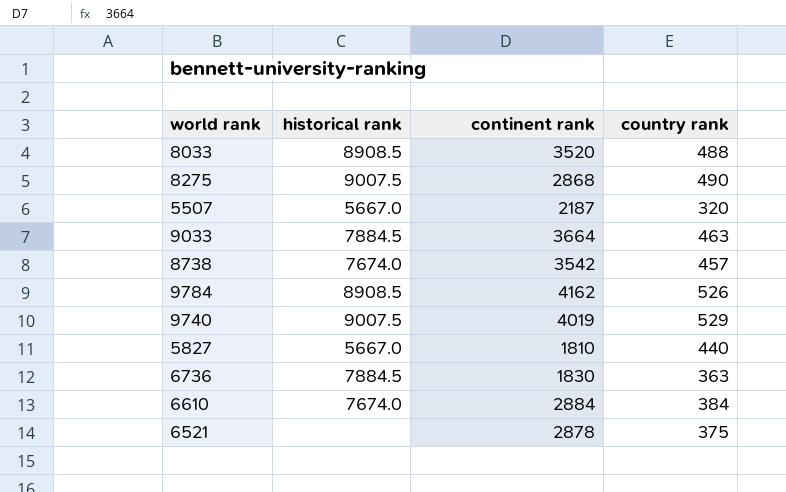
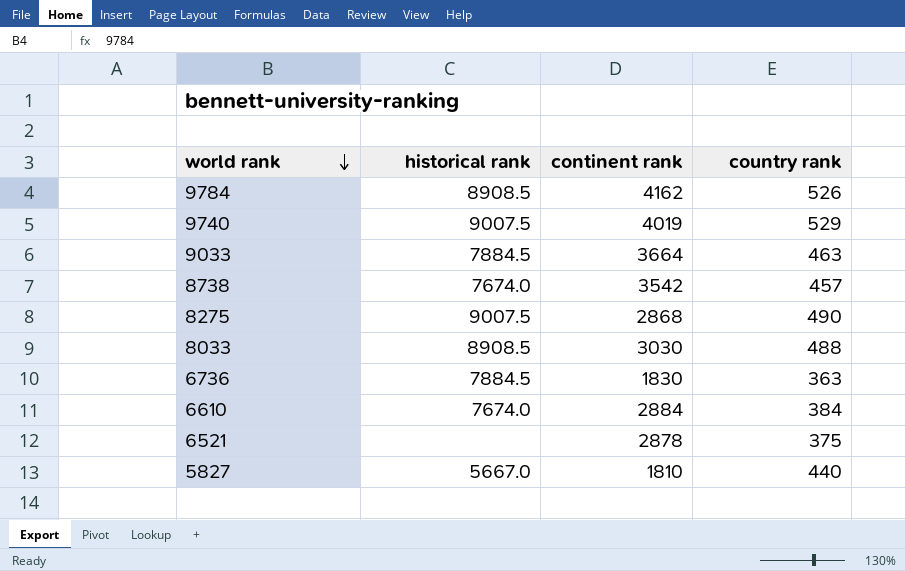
row order: none -> world rank descending
row 5507: 5667.0 | 2187 | 320 -> none
8033 | continent rank: 3520 -> 3030

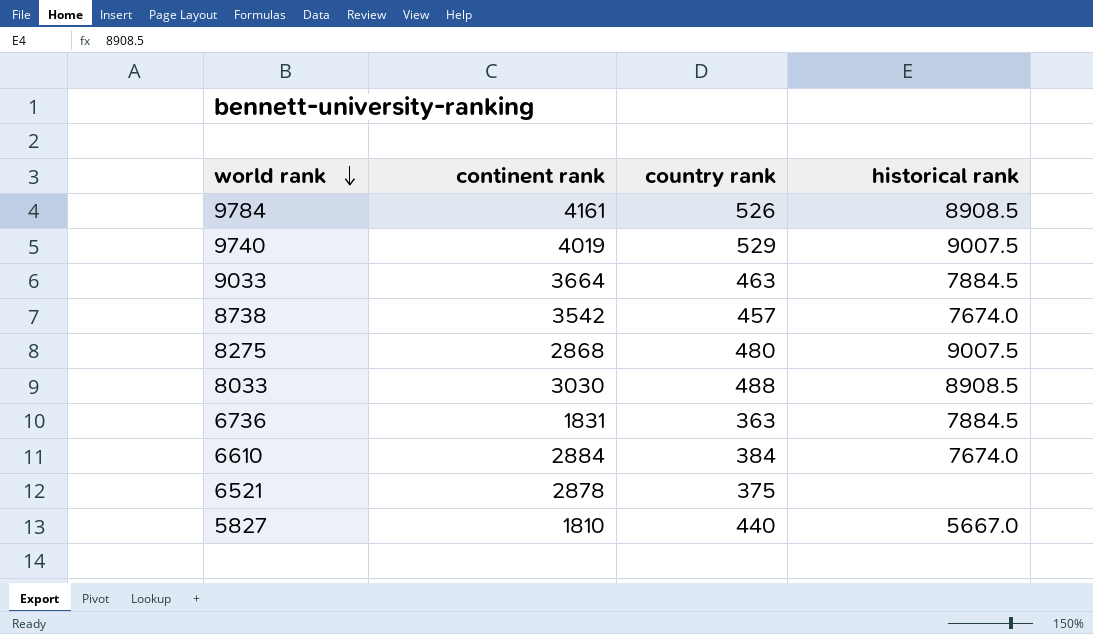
column historical rank | position: 2 -> 4
9784 | continent rank: 4162 -> 4161
8275 | country rank: 490 -> 480
6736 | continent rank: 1830 -> 1831

